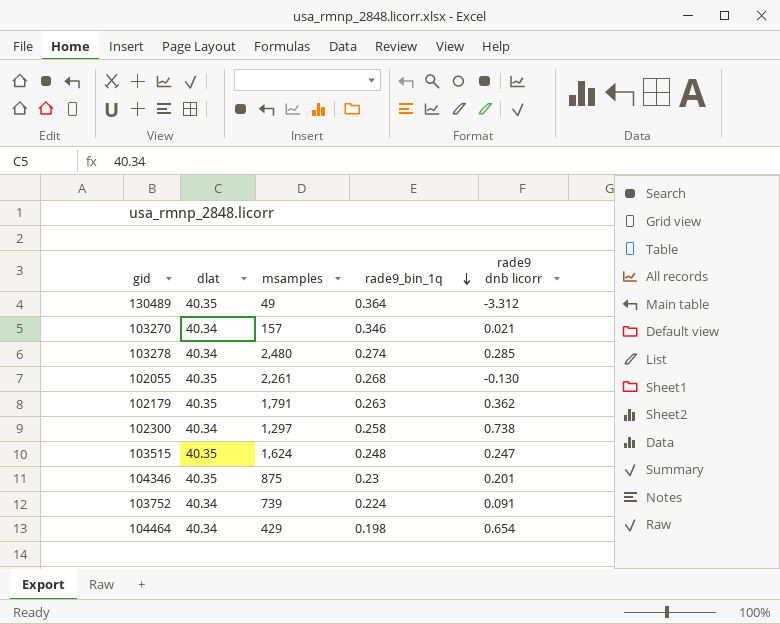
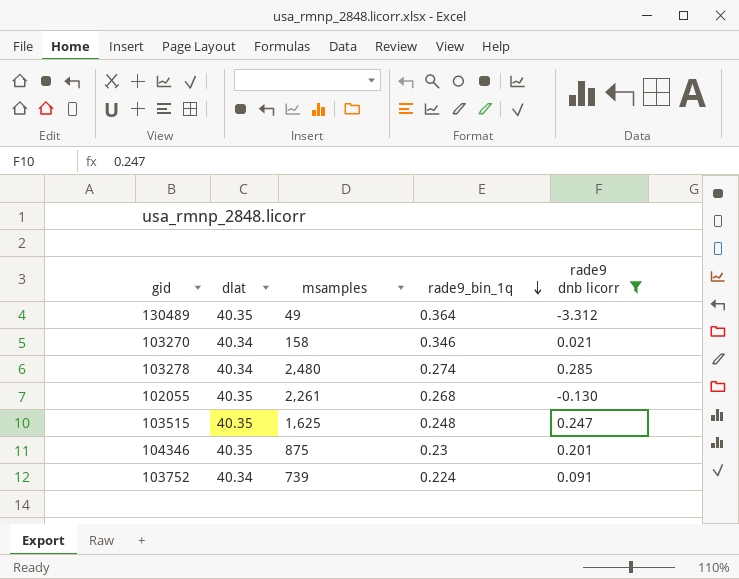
filter: none -> rade9 dnb licorr <= 0.285
103270 | msamples: 157 -> 158
103515 | msamples: 1,624 -> 1,625

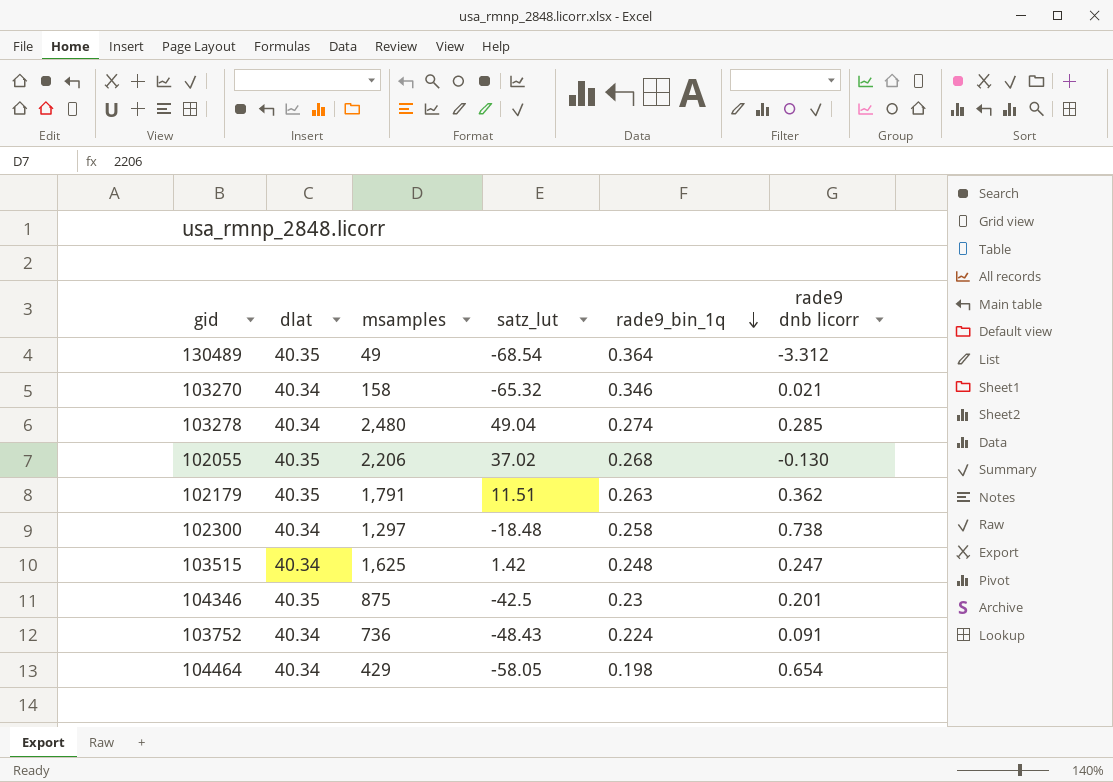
filter: rade9 dnb licorr <= 0.285 -> none
column satz_lut | position: none -> 4
102055 | msamples: 2,261 -> 2,206
103515 | dlat: 40.35 -> 40.34
103752 | msamples: 739 -> 736

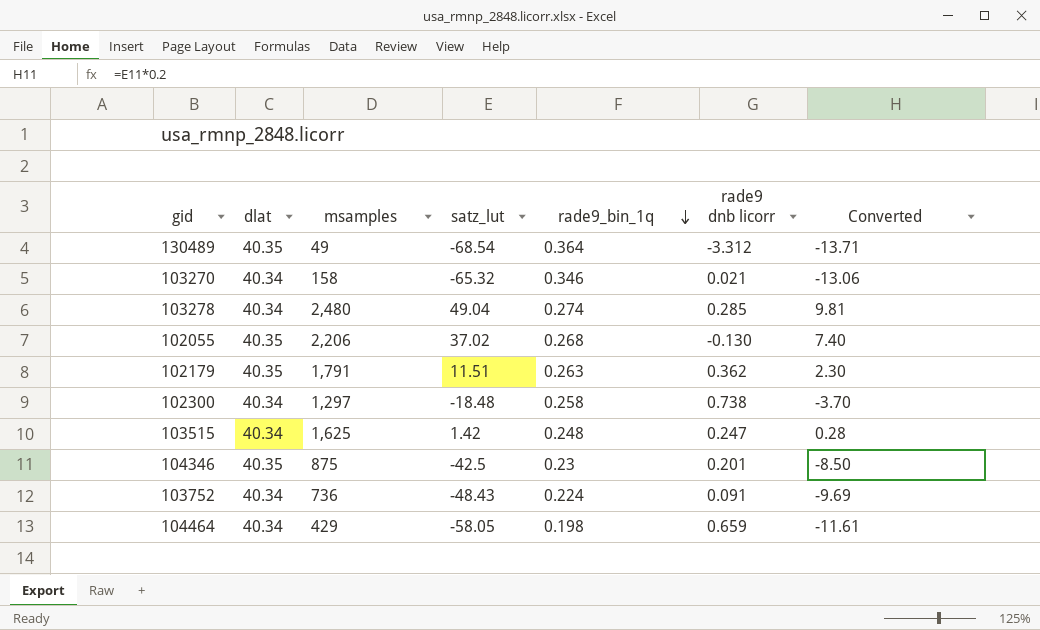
column Converted | formula: none -> [satz_lut] * 0.2
104464 | rade9 dnb licorr: 0.654 -> 0.659

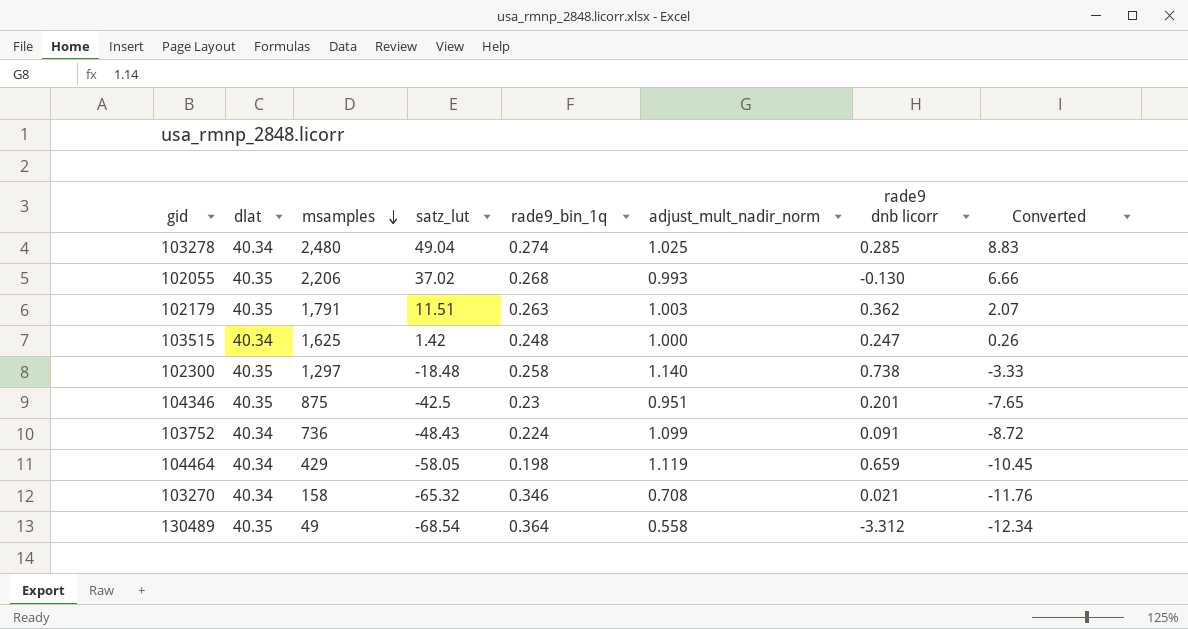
row order: rade9_bin_1q descending -> msamples descending
column adjust_mult_nadir_norm | position: none -> 6
column Converted | formula: [satz_lut] * 0.2 -> [satz_lut] * 0.18
102300 | dlat: 40.34 -> 40.35

